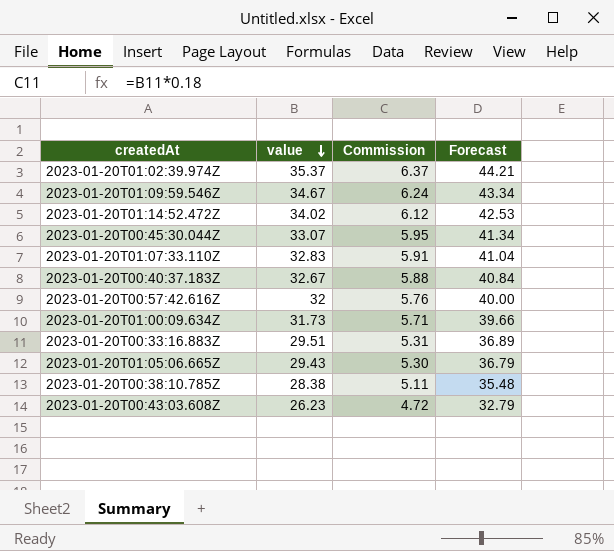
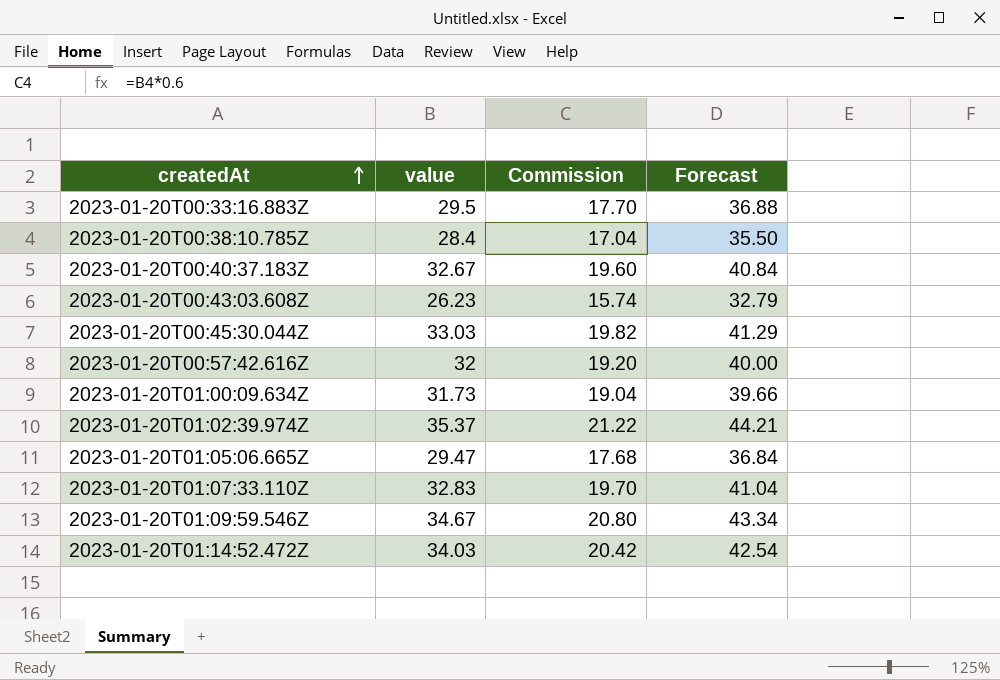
row order: value descending -> createdAt ascending
column Commission | formula: [value] * 0.18 -> [value] * 0.6
2023-01-20T00:33:16.883Z | value: 29.51 -> 29.5
2023-01-20T00:33:16.883Z | Forecast: 36.89 -> 36.88
2023-01-20T00:38:10.785Z | value: 28.38 -> 28.4
2023-01-20T00:38:10.785Z | Forecast: 35.48 -> 35.50
2023-01-20T00:45:30.044Z | value: 33.07 -> 33.03
2023-01-20T00:45:30.044Z | Forecast: 41.34 -> 41.29
2023-01-20T01:05:06.665Z | value: 29.43 -> 29.47
2023-01-20T01:05:06.665Z | Forecast: 36.79 -> 36.84
2023-01-20T01:14:52.472Z | value: 34.02 -> 34.03
2023-01-20T01:14:52.472Z | Forecast: 42.53 -> 42.54

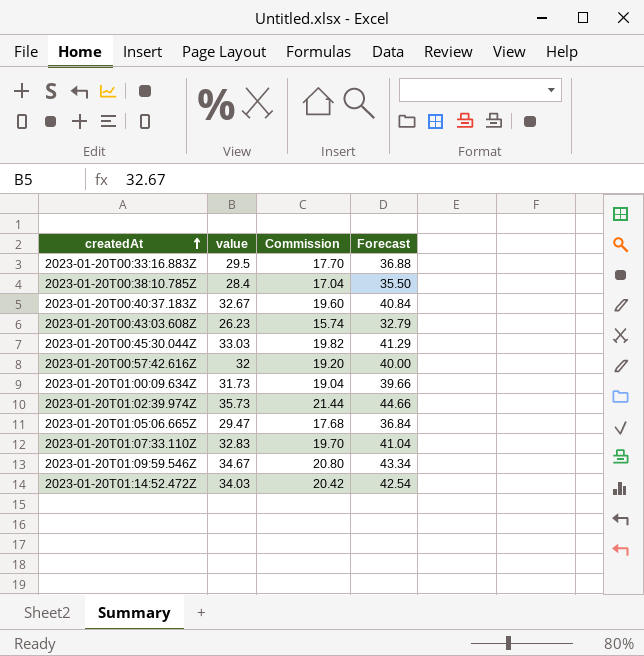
2023-01-20T01:02:39.974Z | value: 35.37 -> 35.73
2023-01-20T01:02:39.974Z | Commission: 21.22 -> 21.44
2023-01-20T01:02:39.974Z | Forecast: 44.21 -> 44.66

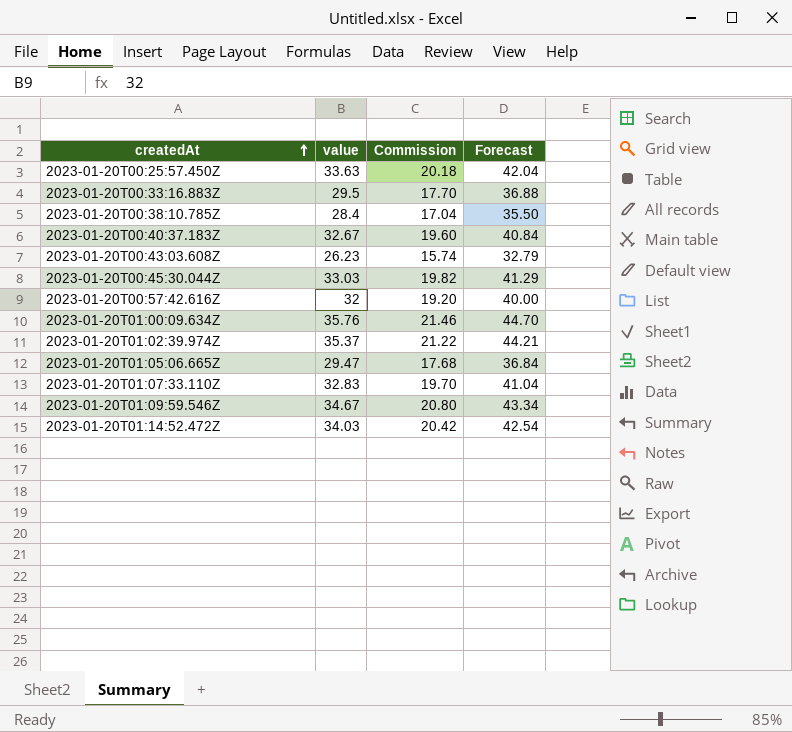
row 2023-01-20T00:25:57.450Z: none -> 33.63 | 20.18 | 42.04
2023-01-20T01:00:09.634Z | value: 31.73 -> 35.76
2023-01-20T01:00:09.634Z | Commission: 19.04 -> 21.46
2023-01-20T01:00:09.634Z | Forecast: 39.66 -> 44.70
2023-01-20T01:02:39.974Z | value: 35.73 -> 35.37
2023-01-20T01:02:39.974Z | Commission: 21.44 -> 21.22
2023-01-20T01:02:39.974Z | Forecast: 44.66 -> 44.21

